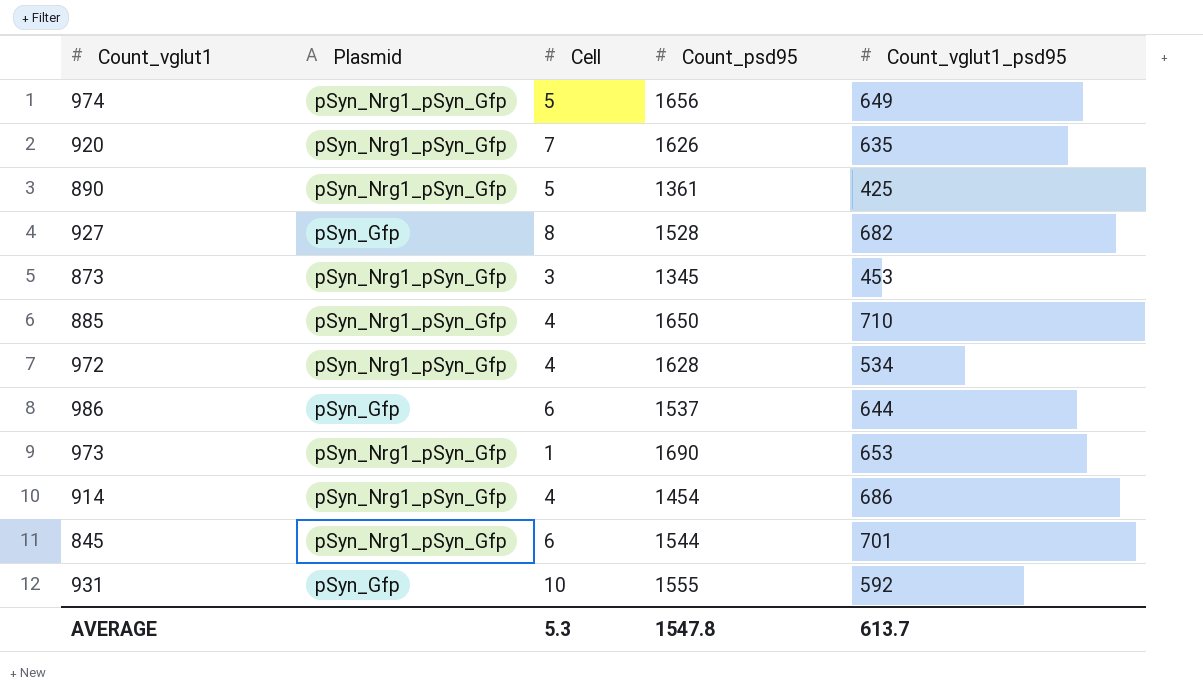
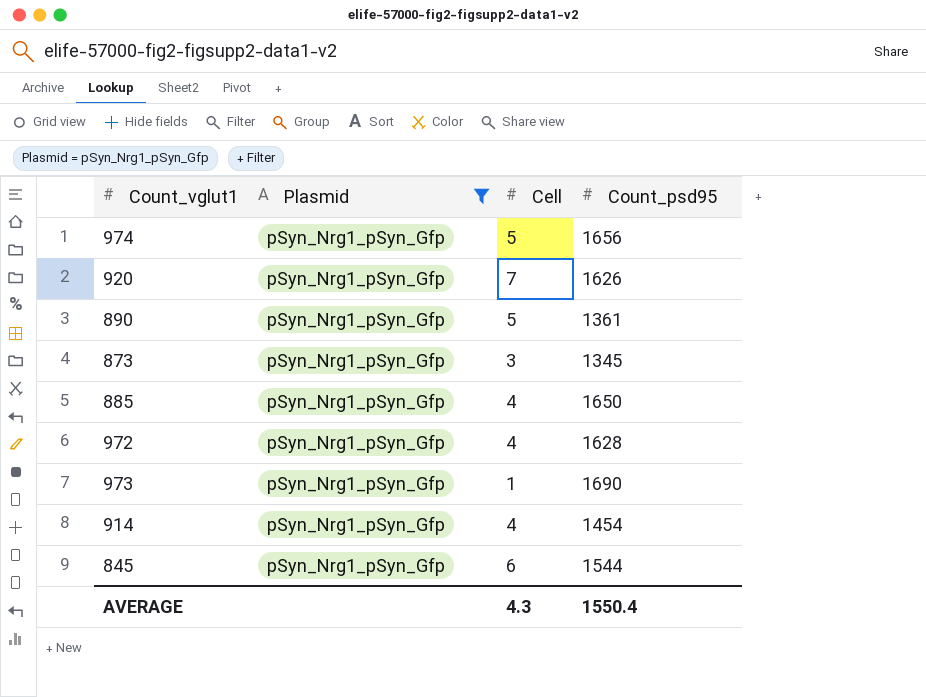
filter: none -> Plasmid = pSyn_Nrg1_pSyn_Gfp
column Count_vglut1_psd95 | position: 5 -> none
AVERAGE | Cell: 5.3 -> 4.3
AVERAGE | Count_psd95: 1547.8 -> 1550.4

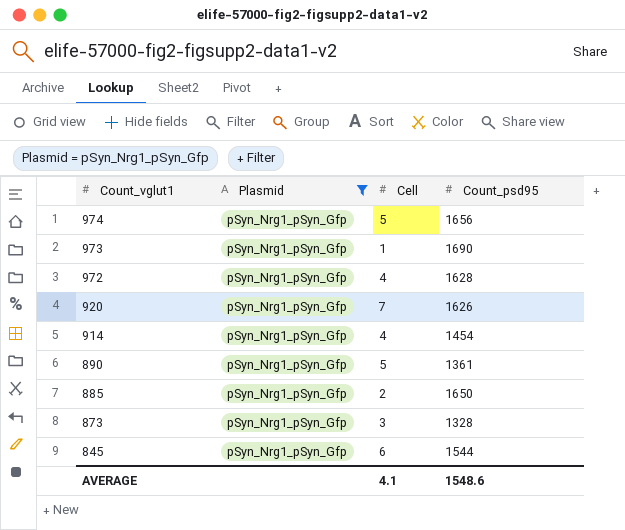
row order: none -> Count_vglut1 descending
885 | Cell: 4 -> 2
873 | Count_psd95: 1345 -> 1328
AVERAGE | Cell: 4.3 -> 4.1
AVERAGE | Count_psd95: 1550.4 -> 1548.6

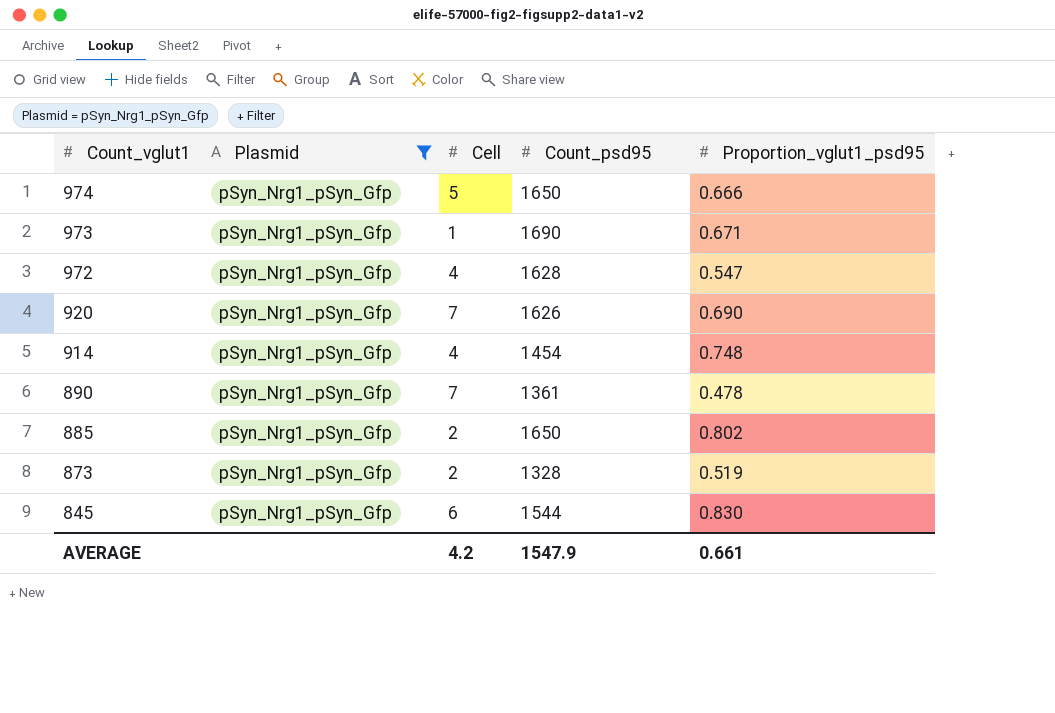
column Proportion_vglut1_psd95 | position: none -> 5
974 | Count_psd95: 1656 -> 1650
890 | Cell: 5 -> 7
873 | Cell: 3 -> 2
AVERAGE | Cell: 4.1 -> 4.2
AVERAGE | Count_psd95: 1548.6 -> 1547.9

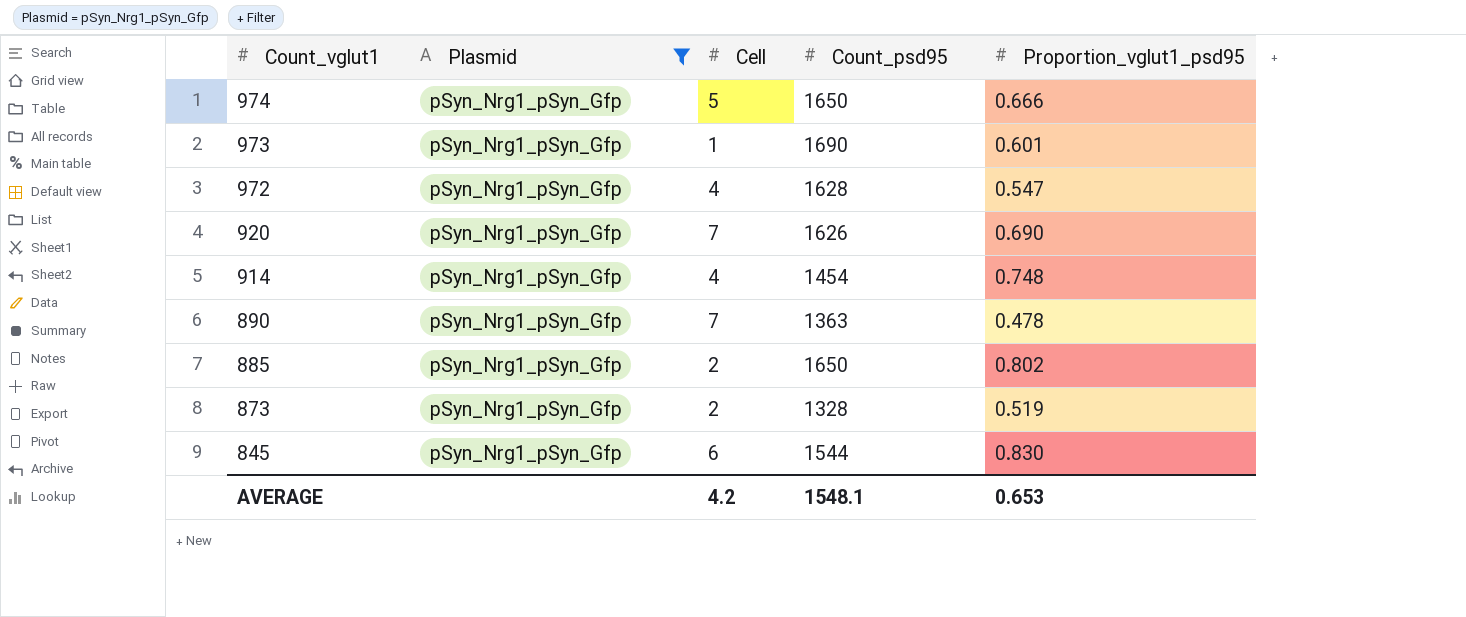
973 | Proportion_vglut1_psd95: 0.671 -> 0.601
890 | Count_psd95: 1361 -> 1363
AVERAGE | Count_psd95: 1547.9 -> 1548.1
AVERAGE | Proportion_vglut1_psd95: 0.661 -> 0.653

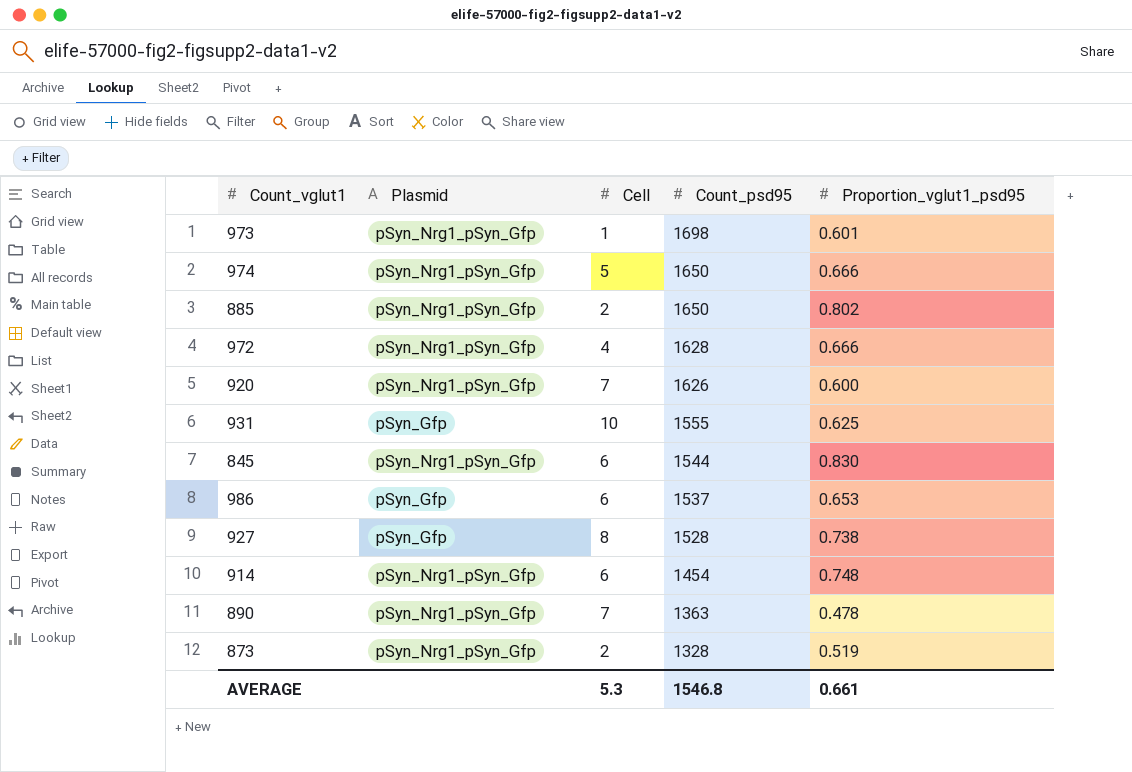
filter: Plasmid = pSyn_Nrg1_pSyn_Gfp -> none
row order: Count_vglut1 descending -> Count_psd95 descending
973 | Count_psd95: 1690 -> 1698
972 | Proportion_vglut1_psd95: 0.547 -> 0.666
920 | Proportion_vglut1_psd95: 0.690 -> 0.600
914 | Cell: 4 -> 6
AVERAGE | Cell: 4.2 -> 5.3
AVERAGE | Count_psd95: 1548.1 -> 1546.8
AVERAGE | Proportion_vglut1_psd95: 0.653 -> 0.661

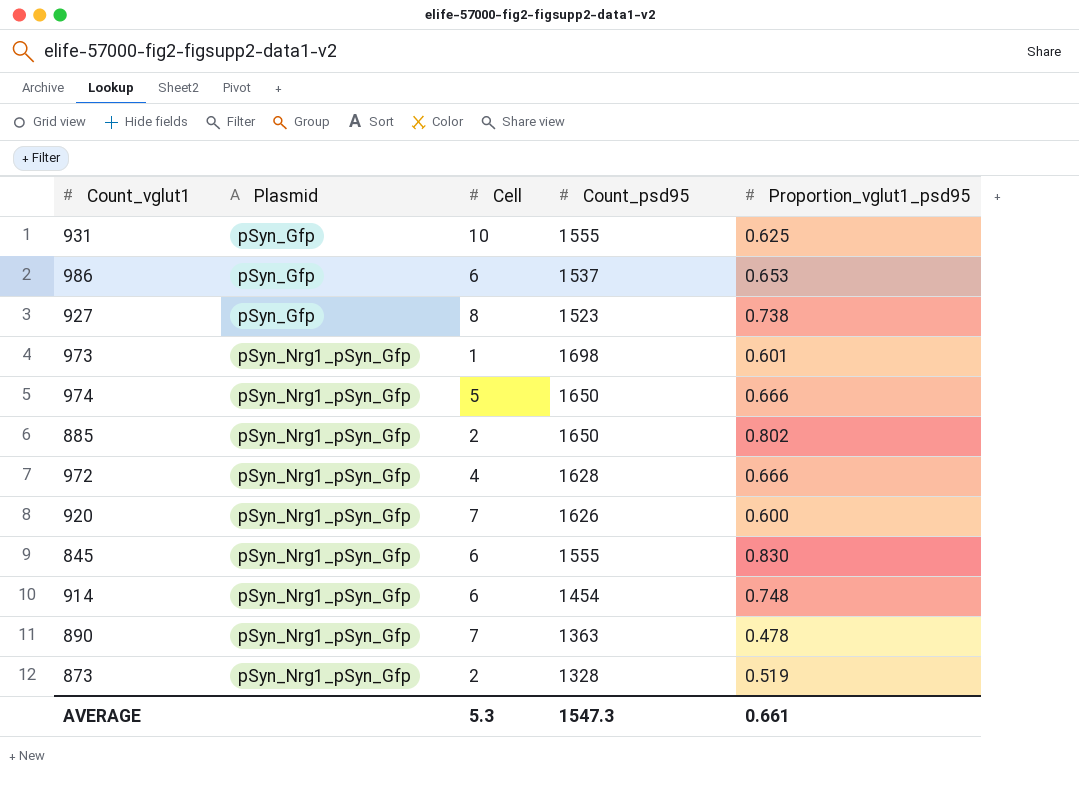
row order: Count_psd95 descending -> Plasmid ascending
927 | Count_psd95: 1528 -> 1523
845 | Count_psd95: 1544 -> 1555
AVERAGE | Count_psd95: 1546.8 -> 1547.3

